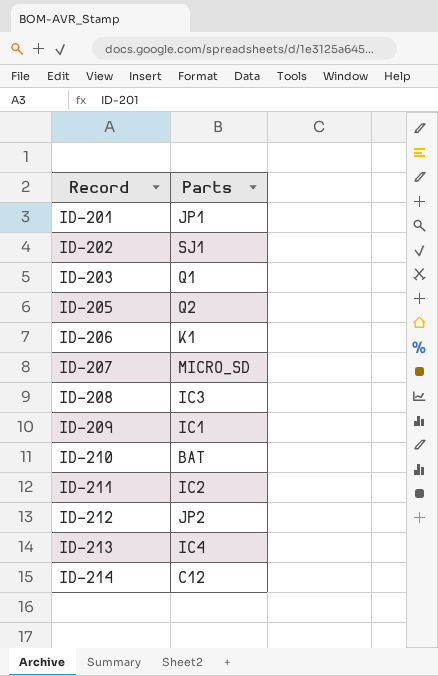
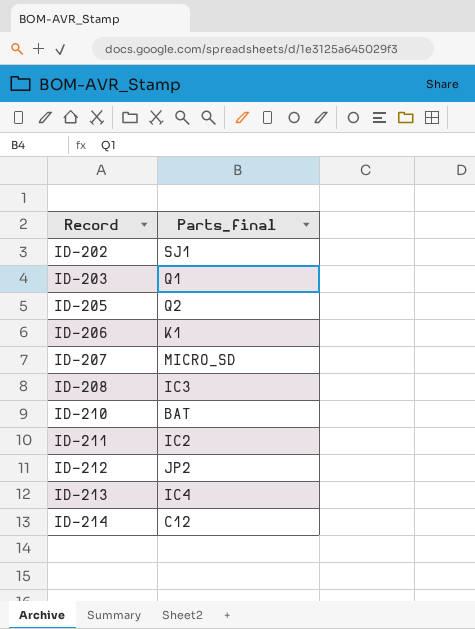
column name: Parts -> Parts_final
row ID-201: JP1 -> none
row ID-209: IC1 -> none

